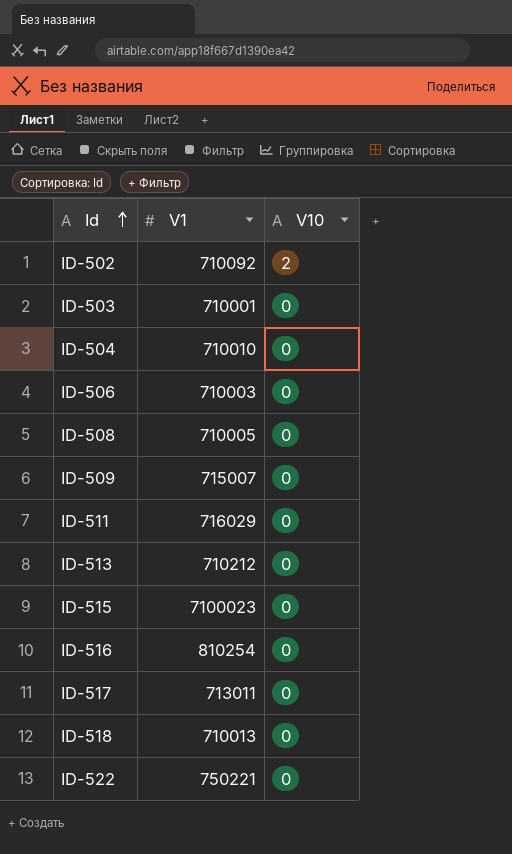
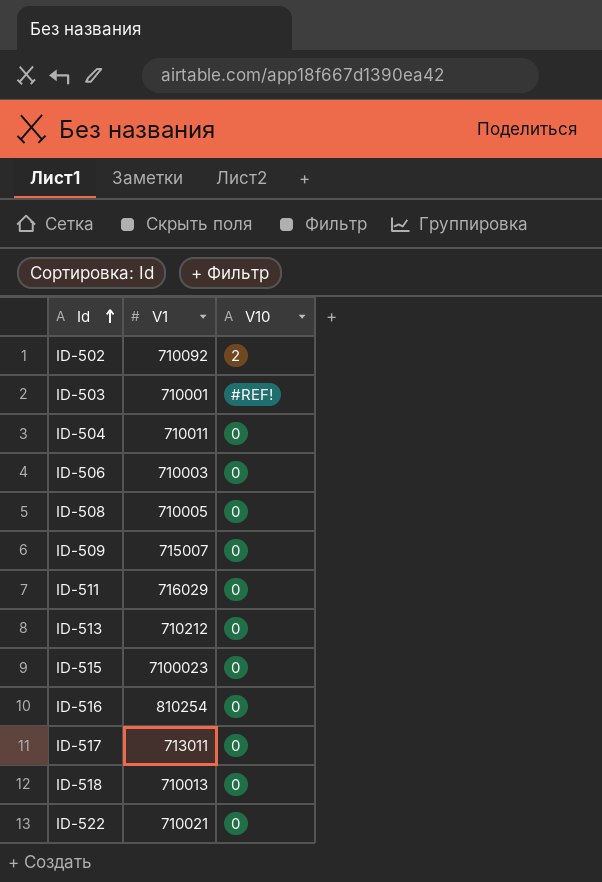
ID-503 | V10: 0 -> #REF!
ID-504 | V1: 710010 -> 710011
ID-522 | V1: 750221 -> 710021

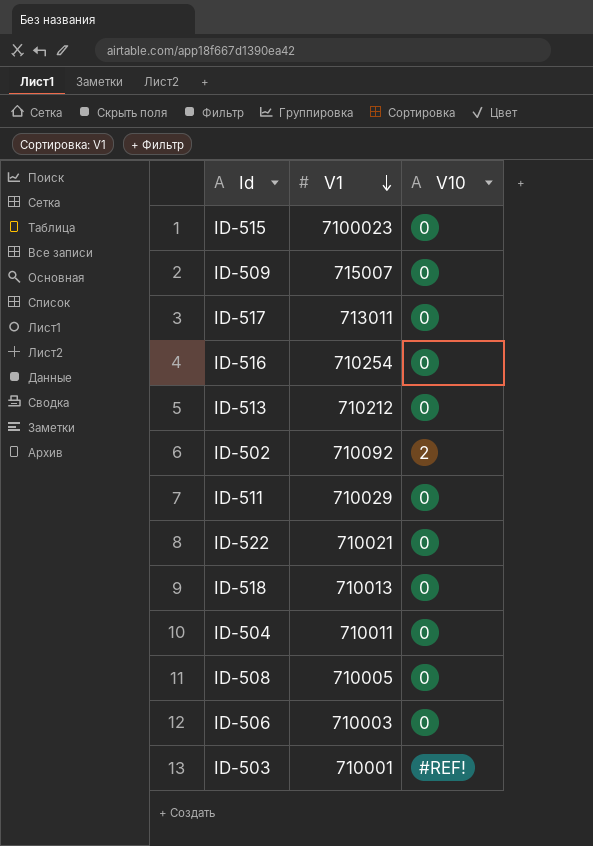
row order: Id ascending -> V1 descending
ID-516 | V1: 810254 -> 710254
ID-511 | V1: 716029 -> 710029

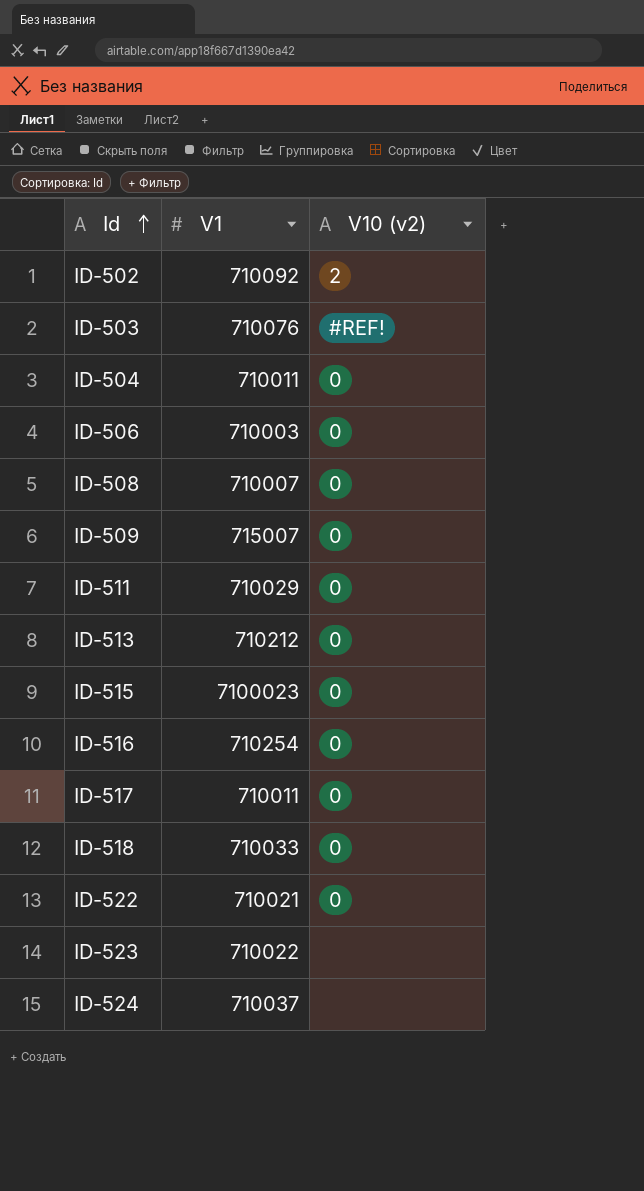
row order: V1 descending -> Id ascending
column name: V10 -> V10 (v2)
ID-503 | V1: 710001 -> 710076
ID-508 | V1: 710005 -> 710007
ID-517 | V1: 713011 -> 710011
ID-518 | V1: 710013 -> 710033
row ID-523: none -> 710022 | none
row ID-524: none -> 710037 | none

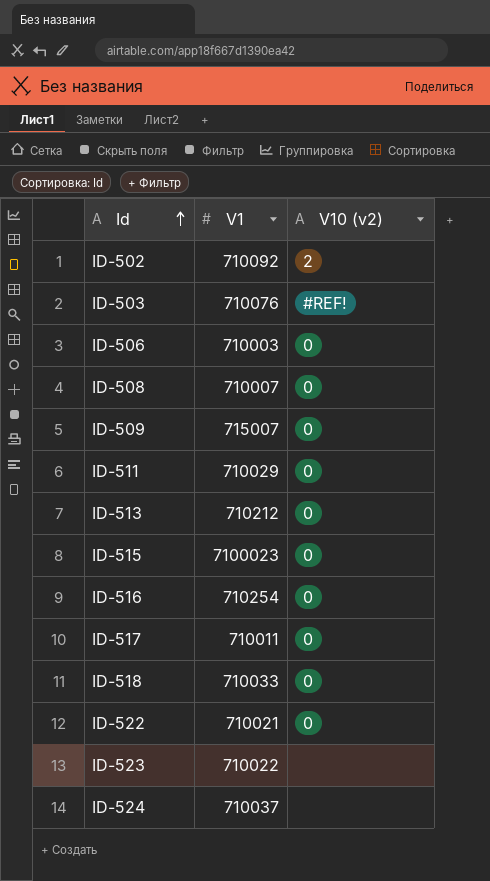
row ID-504: 710011 | 0 -> none

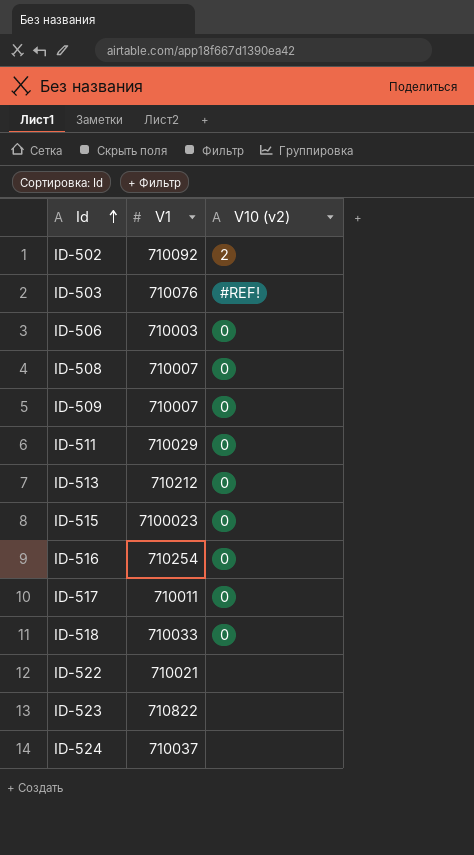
ID-509 | V1: 715007 -> 710007
ID-522 | V10 (v2): 0 -> none
ID-523 | V1: 710022 -> 710822

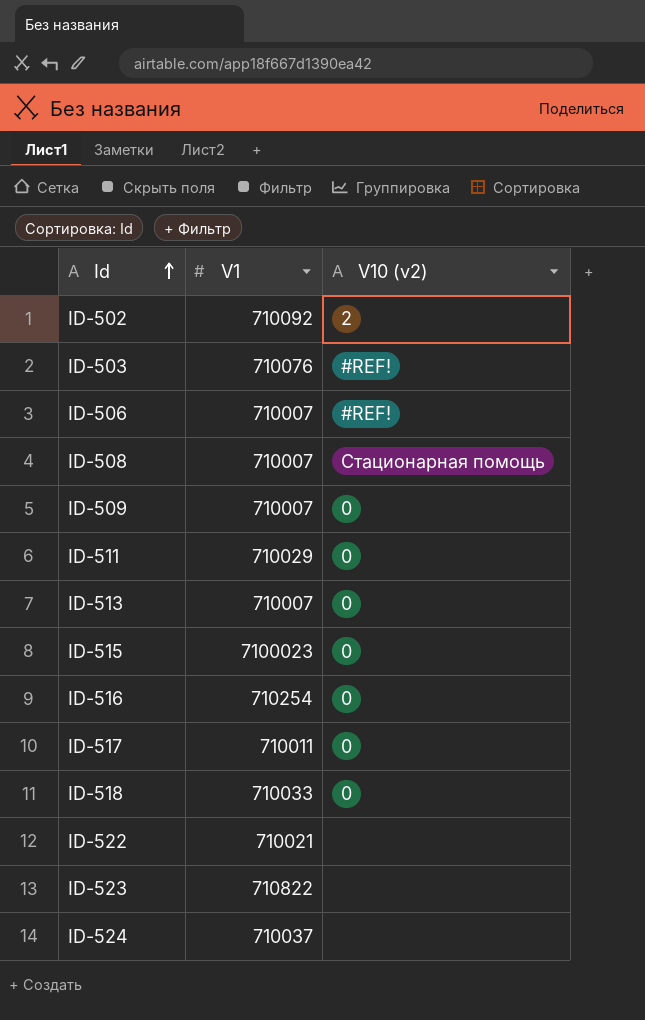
ID-506 | V1: 710003 -> 710007
ID-506 | V10 (v2): 0 -> #REF!
ID-508 | V10 (v2): 0 -> Стационарная помощь
ID-513 | V1: 710212 -> 710007

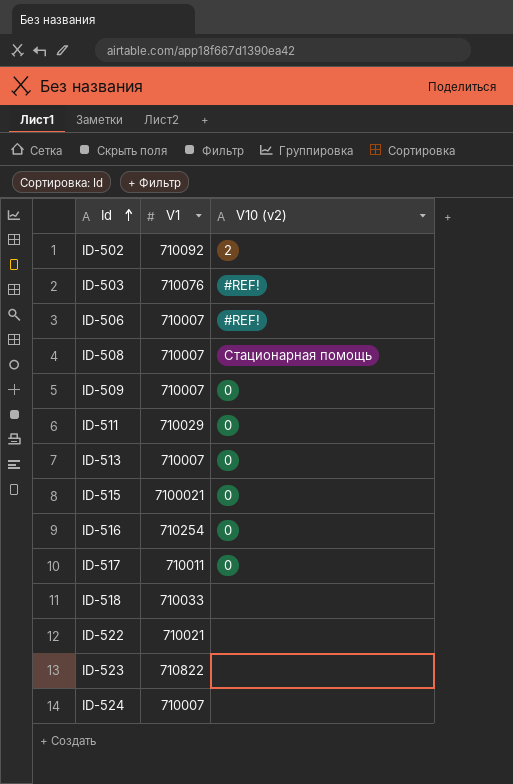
ID-515 | V1: 7100023 -> 7100021
ID-518 | V10 (v2): 0 -> none
ID-524 | V1: 710037 -> 710007

